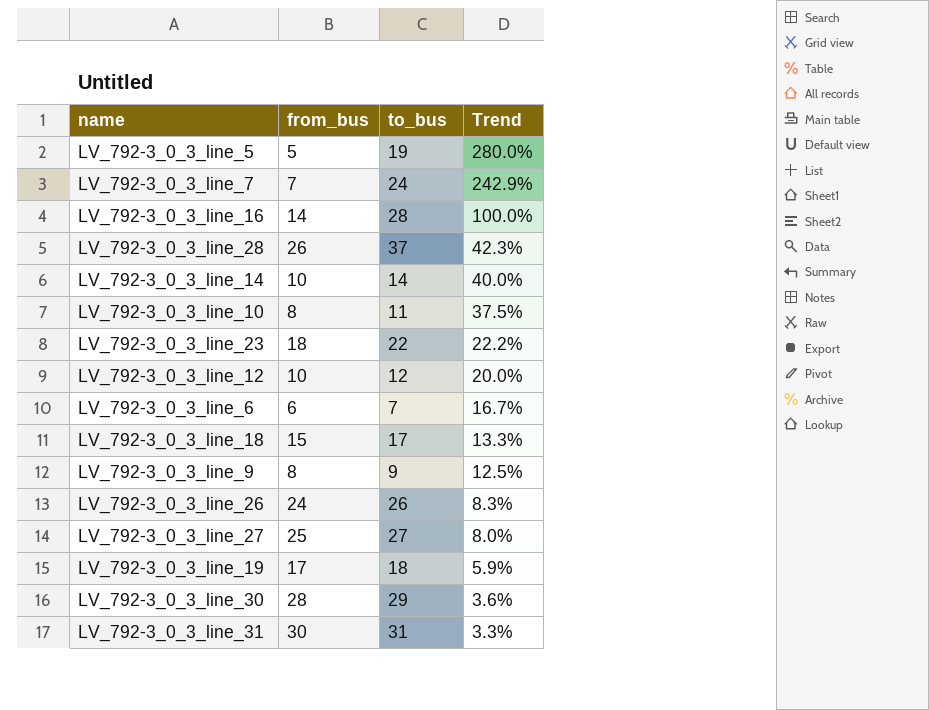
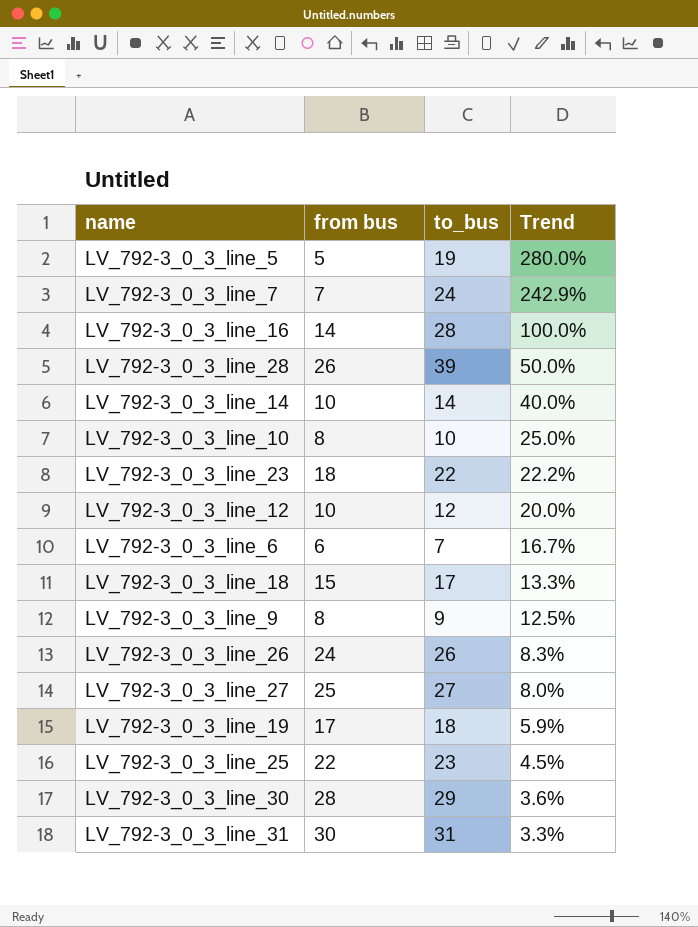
column name: from_bus -> from bus
LV_792-3_0_3_line_28 | to_bus: 37 -> 39
LV_792-3_0_3_line_28 | Trend: 42.3% -> 50.0%
LV_792-3_0_3_line_10 | to_bus: 11 -> 10
LV_792-3_0_3_line_10 | Trend: 37.5% -> 25.0%
row LV_792-3_0_3_line_25: none -> 22 | 23 | 4.5%

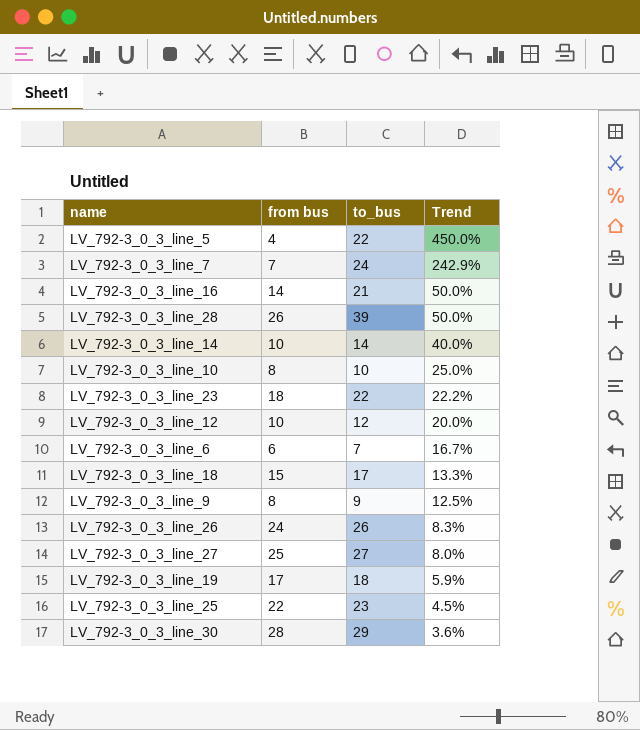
row LV_792-3_0_3_line_31: 30 | 31 | 3.3% -> none
LV_792-3_0_3_line_5 | from bus: 5 -> 4
LV_792-3_0_3_line_5 | to_bus: 19 -> 22
LV_792-3_0_3_line_5 | Trend: 280.0% -> 450.0%
LV_792-3_0_3_line_16 | to_bus: 28 -> 21
LV_792-3_0_3_line_16 | Trend: 100.0% -> 50.0%

